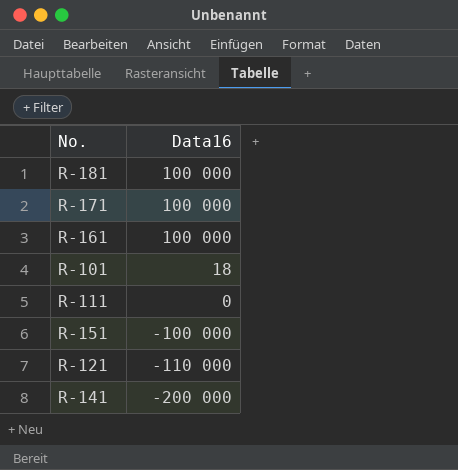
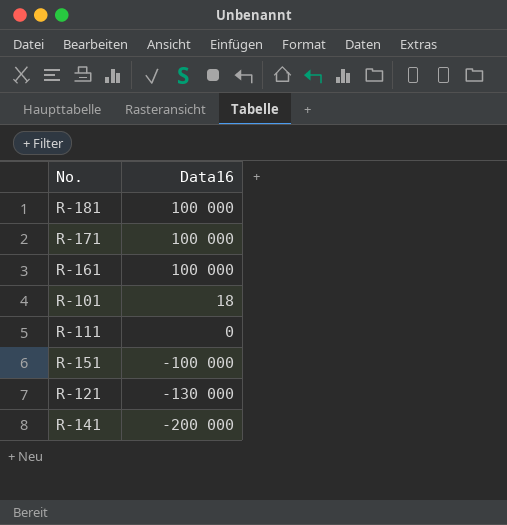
R-121 | Data16: -110 000 -> -130 000

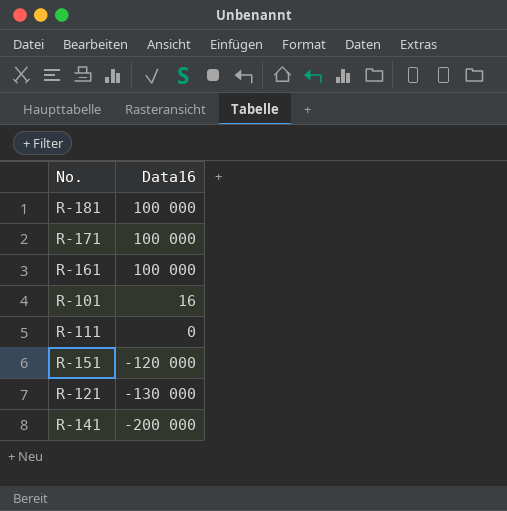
R-101 | Data16: 18 -> 16
R-151 | Data16: -100 000 -> -120 000

